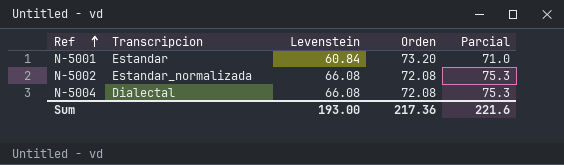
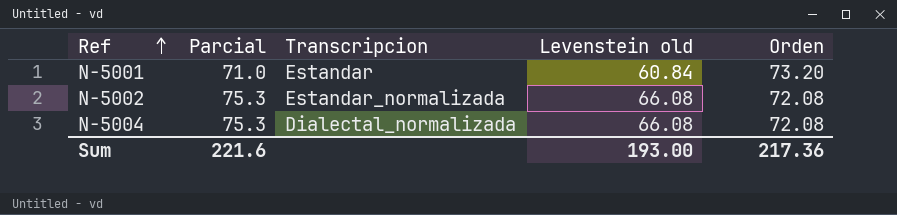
column Parcial | position: 5 -> 2
column name: Levenstein -> Levenstein old
N-5004 | Transcripcion: Dialectal -> Dialectal_normalizada

